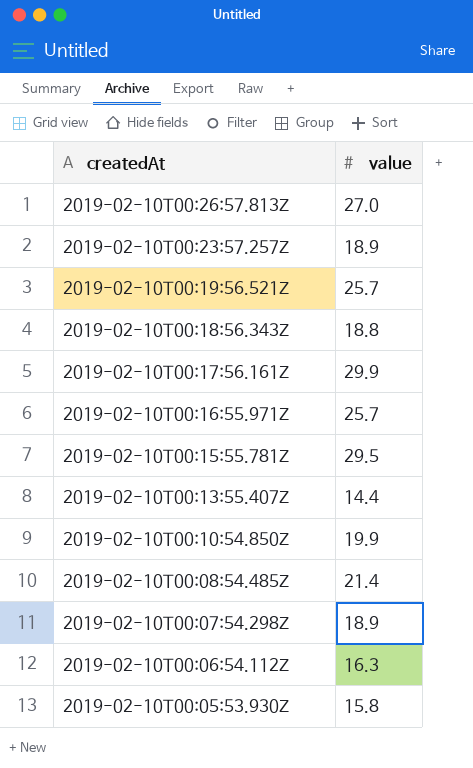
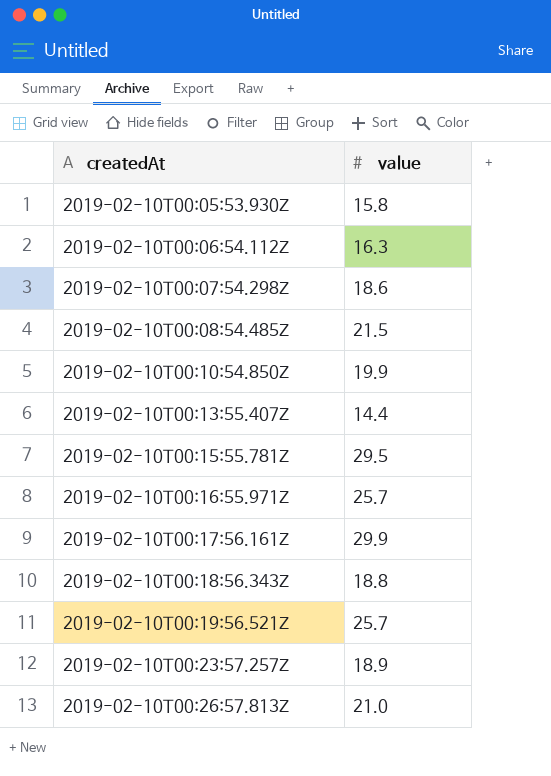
row order: createdAt descending -> createdAt ascending
2019-02-10T00:07:54.298Z | value: 18.9 -> 18.6
2019-02-10T00:08:54.485Z | value: 21.4 -> 21.5
2019-02-10T00:26:57.813Z | value: 27.0 -> 21.0

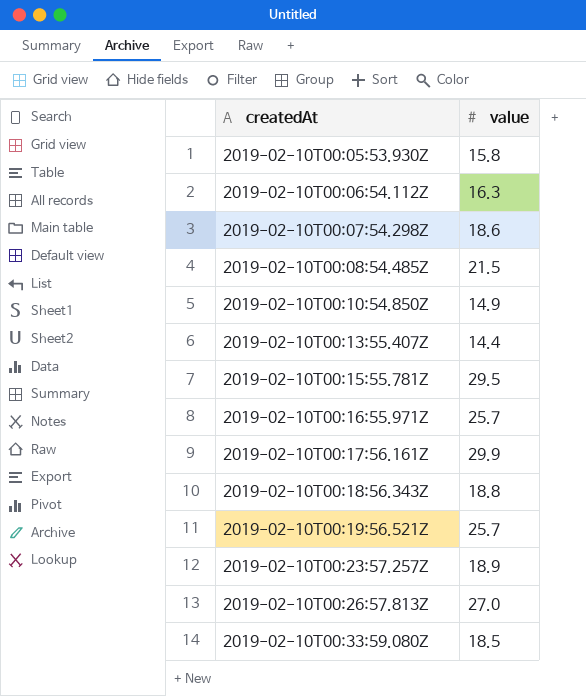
2019-02-10T00:10:54.850Z | value: 19.9 -> 14.9
2019-02-10T00:26:57.813Z | value: 21.0 -> 27.0
row 2019-02-10T00:33:59.080Z: none -> 18.5

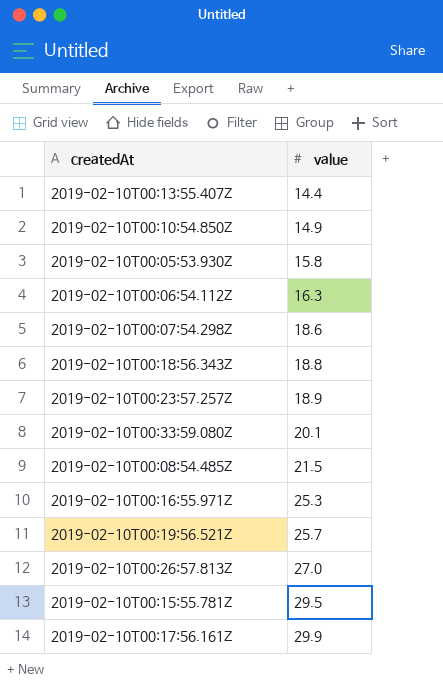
row order: createdAt ascending -> value ascending
2019-02-10T00:33:59.080Z | value: 18.5 -> 20.1
2019-02-10T00:16:55.971Z | value: 25.7 -> 25.3

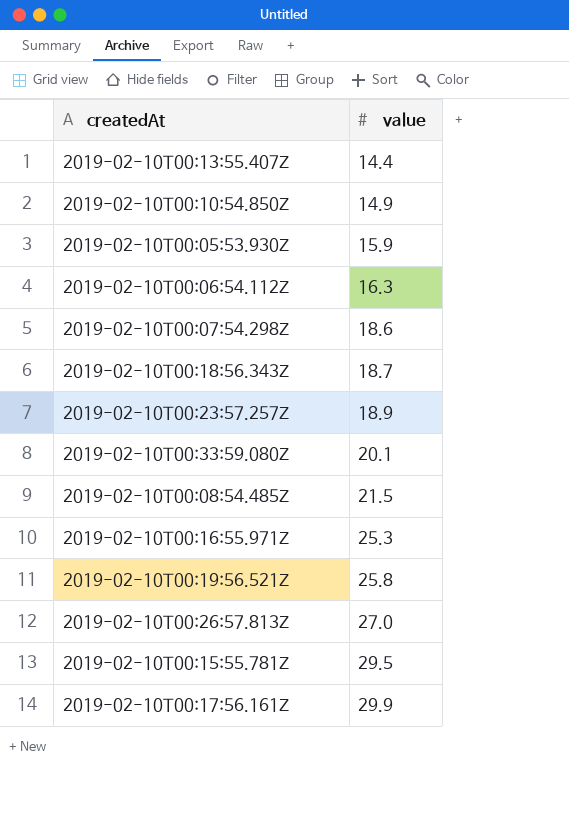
2019-02-10T00:05:53.930Z | value: 15.8 -> 15.9
2019-02-10T00:18:56.343Z | value: 18.8 -> 18.7
2019-02-10T00:19:56.521Z | value: 25.7 -> 25.8

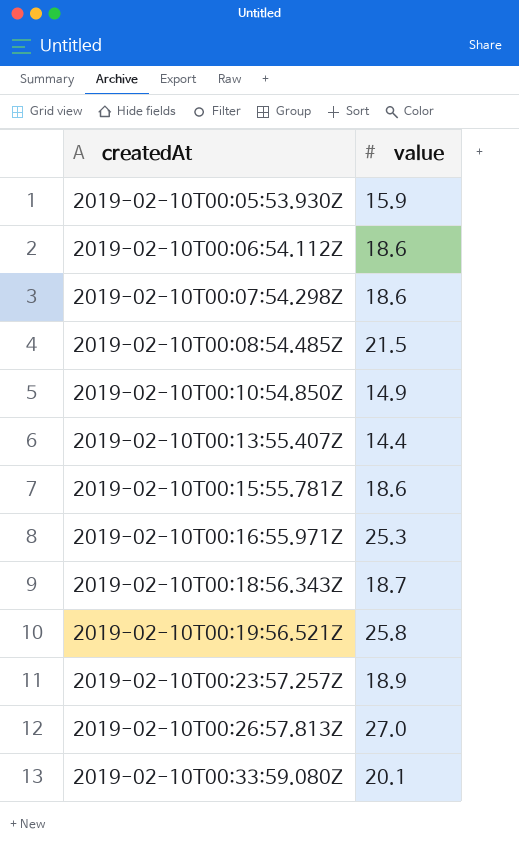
row order: value ascending -> createdAt ascending
row 2019-02-10T00:17:56.161Z: 29.9 -> none
2019-02-10T00:06:54.112Z | value: 16.3 -> 18.6
2019-02-10T00:15:55.781Z | value: 29.5 -> 18.6

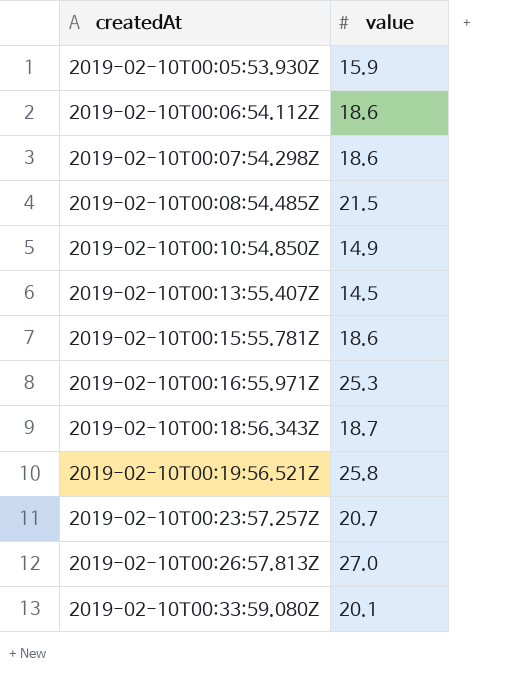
2019-02-10T00:13:55.407Z | value: 14.4 -> 14.5
2019-02-10T00:23:57.257Z | value: 18.9 -> 20.7

